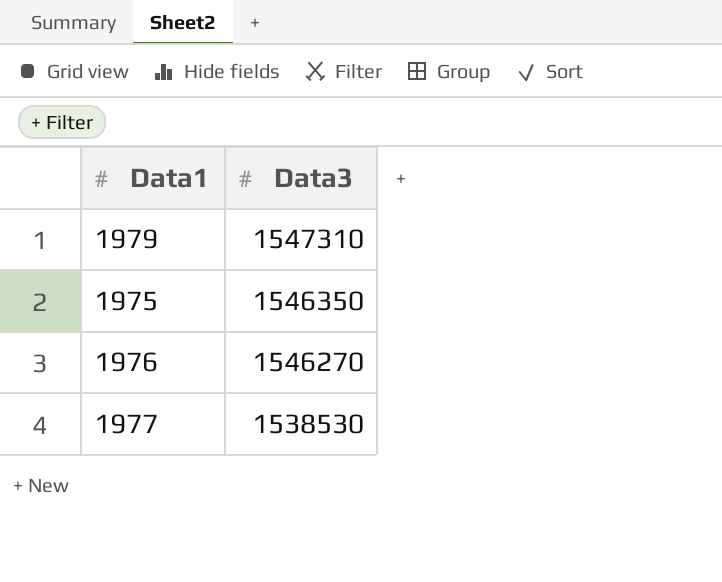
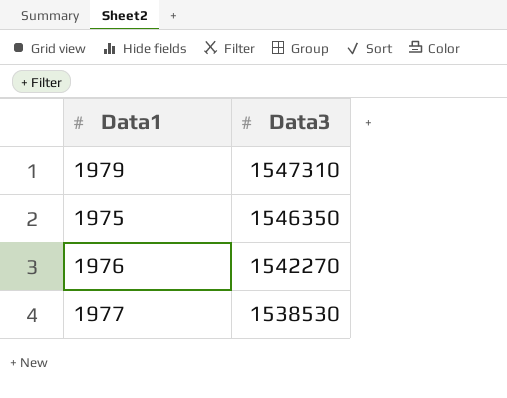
1976 | Data3: 1546270 -> 1542270

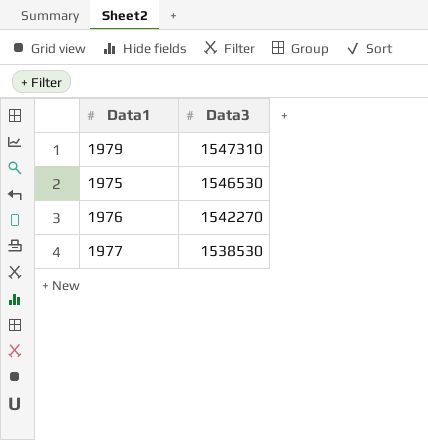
1975 | Data3: 1546350 -> 1546530

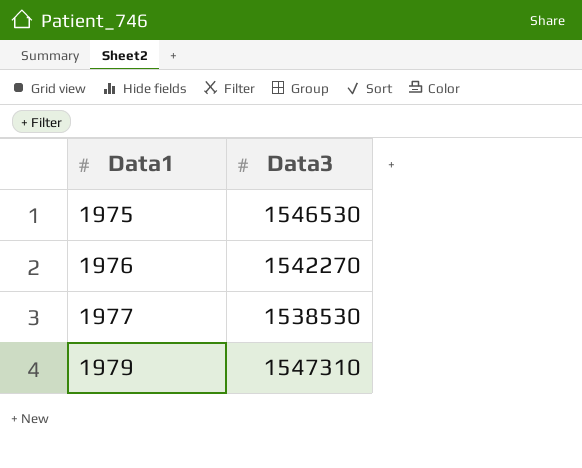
row order: Data3 descending -> Data1 ascending

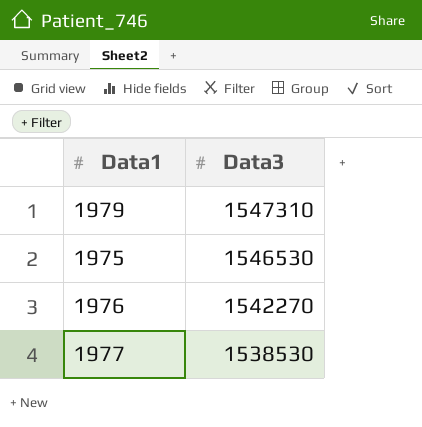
row order: Data1 ascending -> Data3 descending

